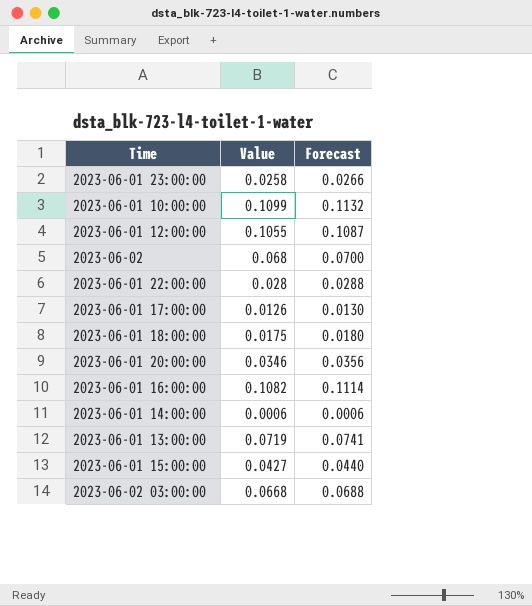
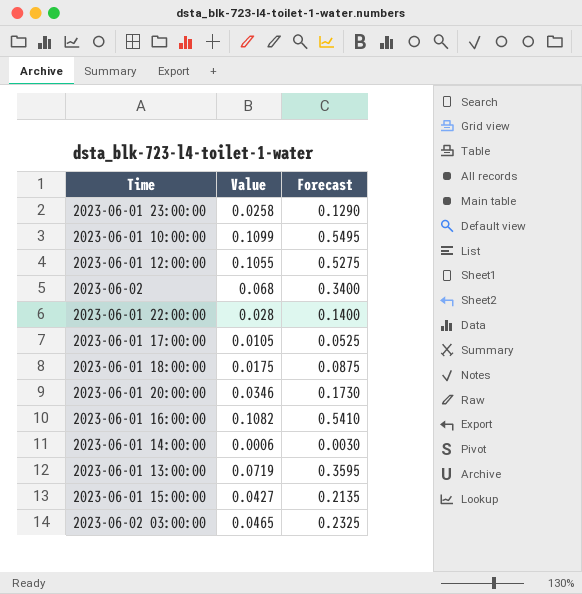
column Forecast | formula: [Value] * 1.03 -> [Value] * 5
2023-06-01 17:00:00 | Value: 0.0126 -> 0.0105
2023-06-02 03:00:00 | Value: 0.0668 -> 0.0465

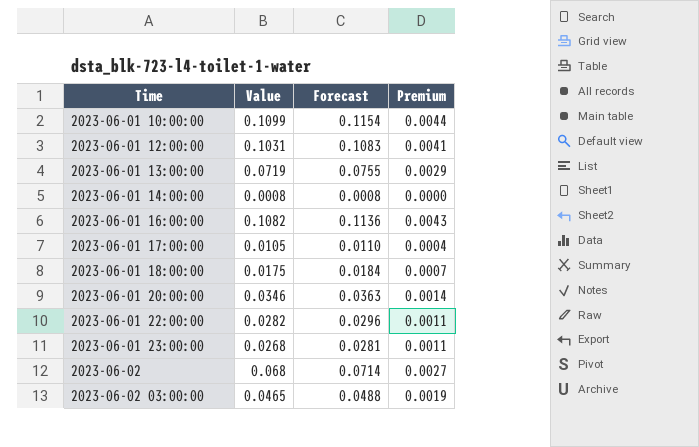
row order: none -> Time ascending
column Forecast | formula: [Value] * 5 -> [Value] * 1.05
column Premium | formula: none -> [Value] * 0.04
row 2023-06-01 15:00:00: 0.0427 | 0.2135 -> none
2023-06-01 12:00:00 | Value: 0.1055 -> 0.1031
2023-06-01 14:00:00 | Value: 0.0006 -> 0.0008
2023-06-01 22:00:00 | Value: 0.028 -> 0.0282
2023-06-01 23:00:00 | Value: 0.0258 -> 0.0268

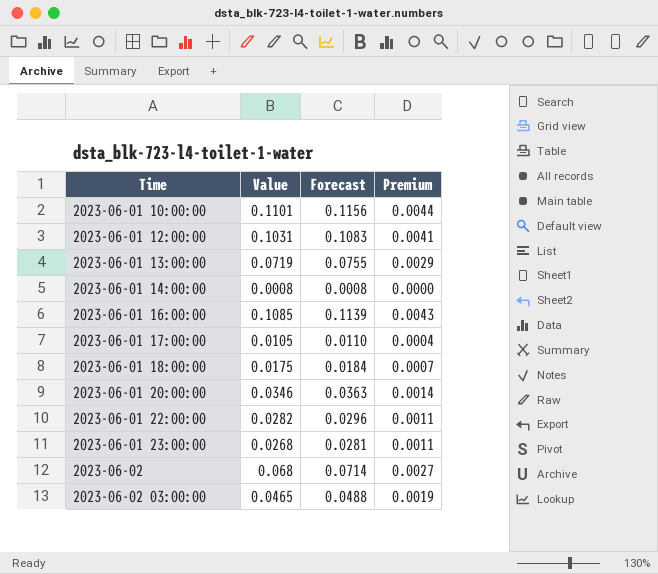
2023-06-01 10:00:00 | Value: 0.1099 -> 0.1101
2023-06-01 10:00:00 | Forecast: 0.1154 -> 0.1156
2023-06-01 16:00:00 | Value: 0.1082 -> 0.1085
2023-06-01 16:00:00 | Forecast: 0.1136 -> 0.1139

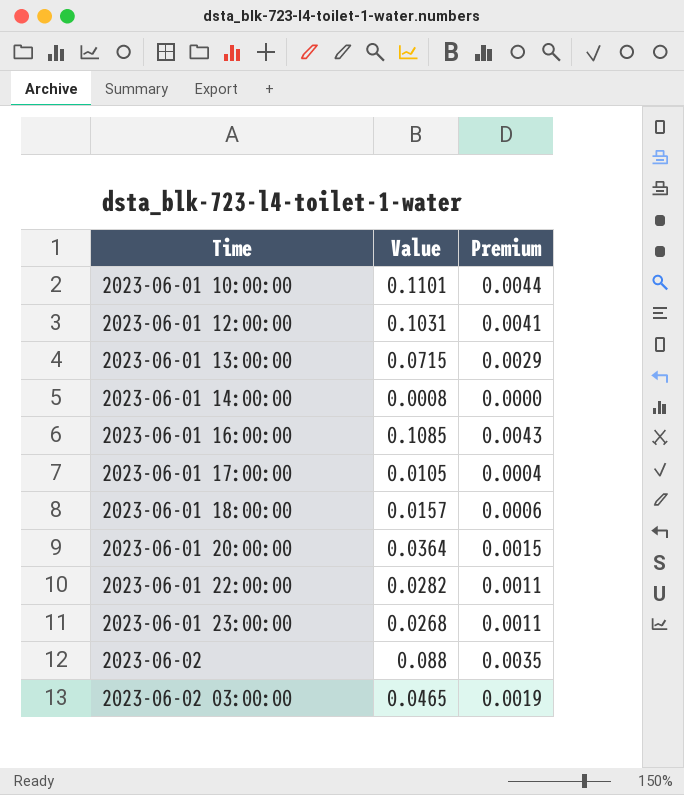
column Forecast | formula: [Value] * 1.05 -> none
2023-06-01 13:00:00 | Value: 0.0719 -> 0.0715
2023-06-01 18:00:00 | Value: 0.0175 -> 0.0157
2023-06-01 18:00:00 | Premium: 0.0007 -> 0.0006
2023-06-01 20:00:00 | Value: 0.0346 -> 0.0364
2023-06-01 20:00:00 | Premium: 0.0014 -> 0.0015
2023-06-02 | Value: 0.068 -> 0.088
2023-06-02 | Premium: 0.0027 -> 0.0035

